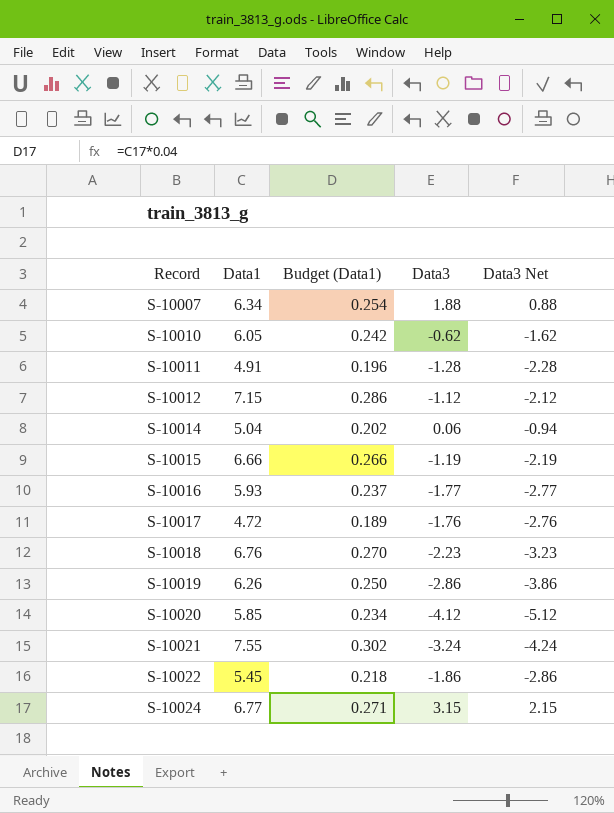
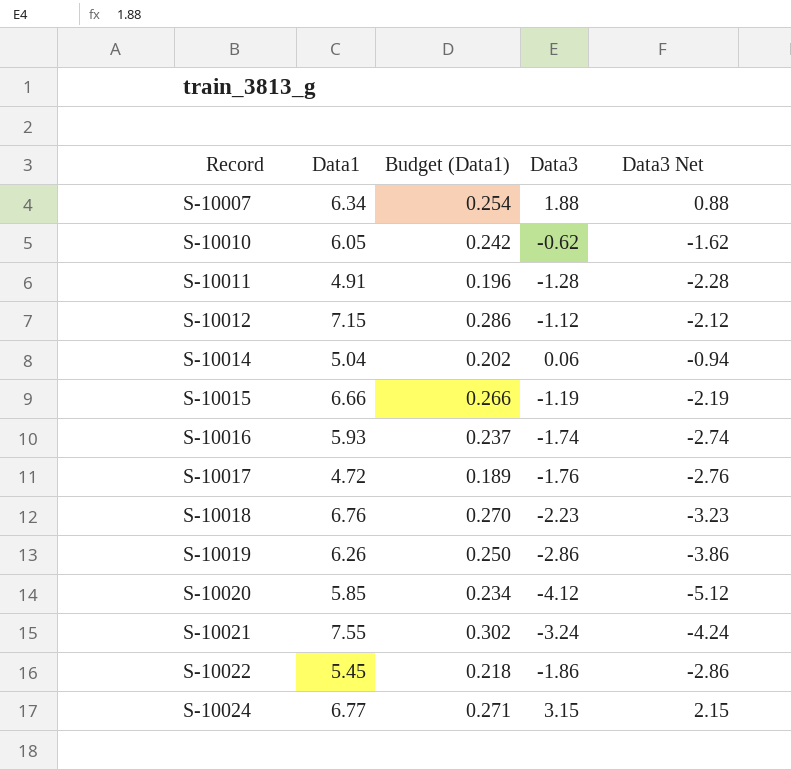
S-10016 | Data3: -1.77 -> -1.74
S-10016 | Data3 Net: -2.77 -> -2.74

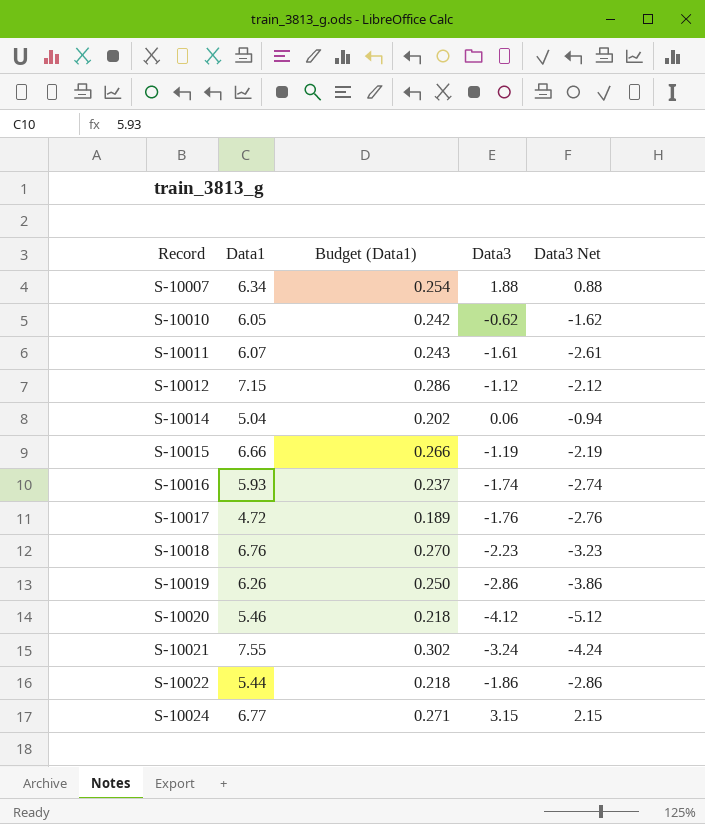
S-10011 | Data1: 4.91 -> 6.07
S-10011 | Budget (Data1): 0.196 -> 0.243
S-10011 | Data3: -1.28 -> -1.61
S-10011 | Data3 Net: -2.28 -> -2.61
S-10020 | Data1: 5.85 -> 5.46
S-10020 | Budget (Data1): 0.234 -> 0.218
S-10022 | Data1: 5.45 -> 5.44

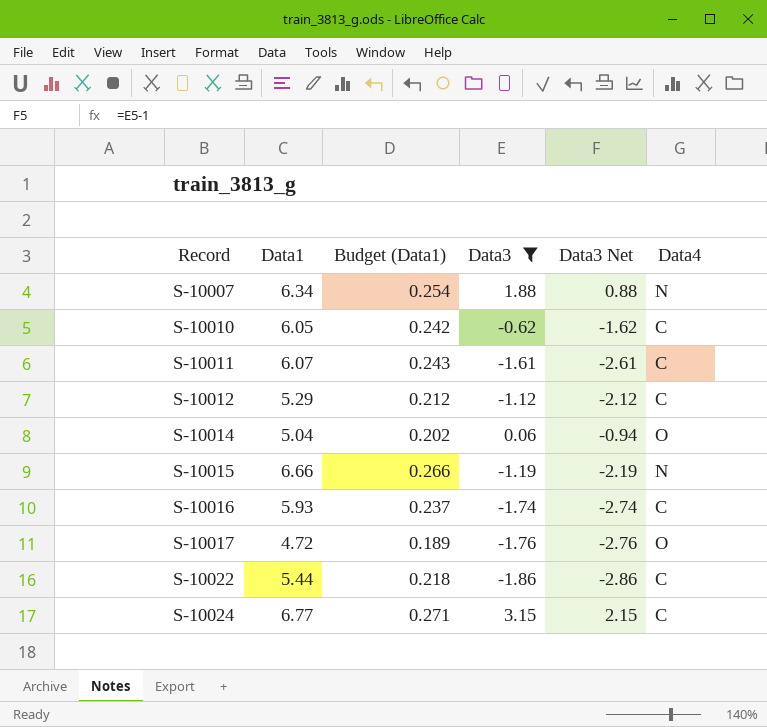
filter: none -> Data3 >= -1.86
column Data4 | position: none -> 6
S-10012 | Data1: 7.15 -> 5.29
S-10012 | Budget (Data1): 0.286 -> 0.212

